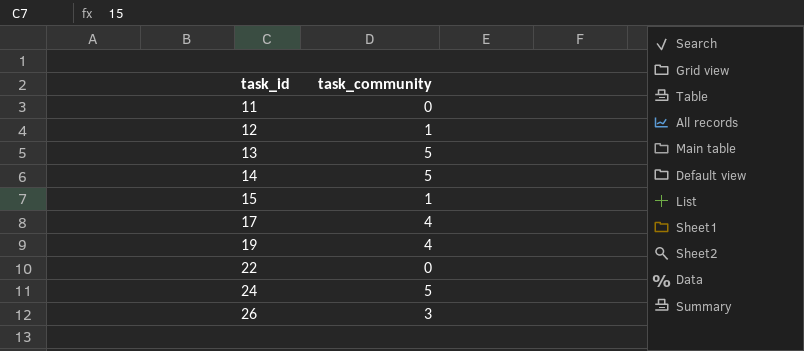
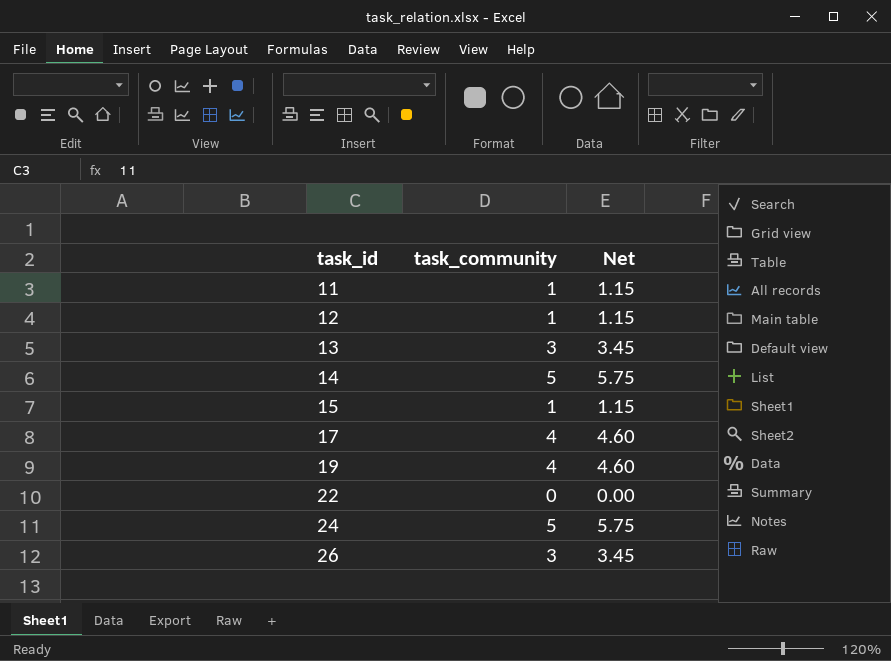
column Net | formula: none -> [task_community] * 1.15
11 | task_community: 0 -> 1
13 | task_community: 5 -> 3

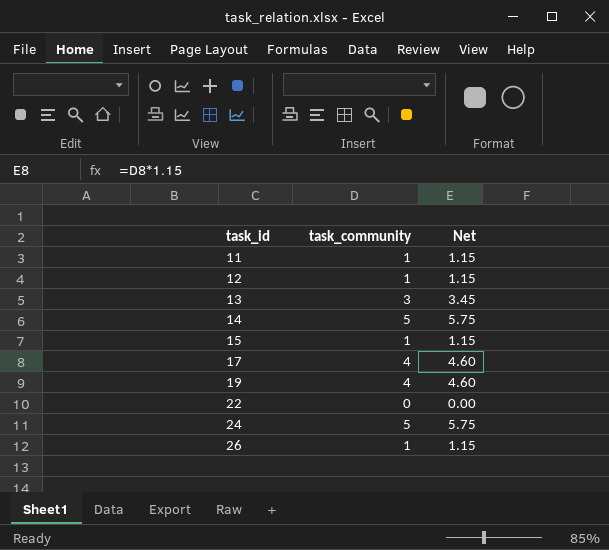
26 | task_community: 3 -> 1
26 | Net: 3.45 -> 1.15

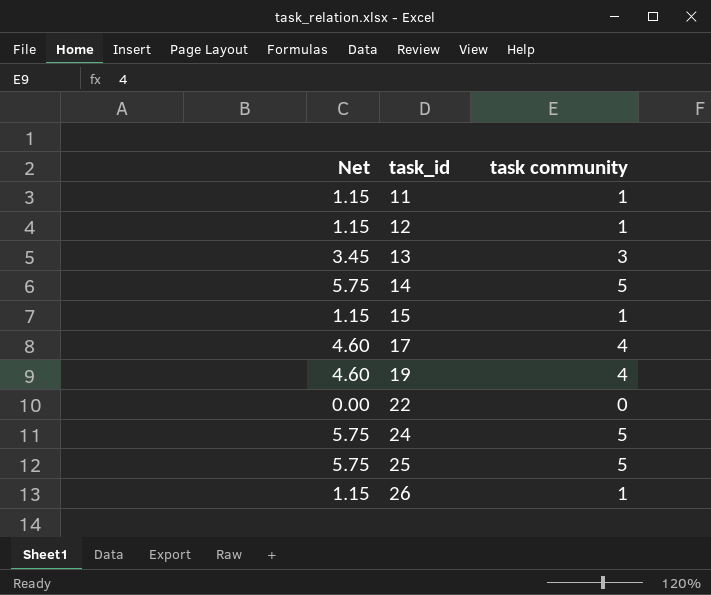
column Net | position: 3 -> 1
column name: task_community -> task community
row 25: none -> 5.75 | 5

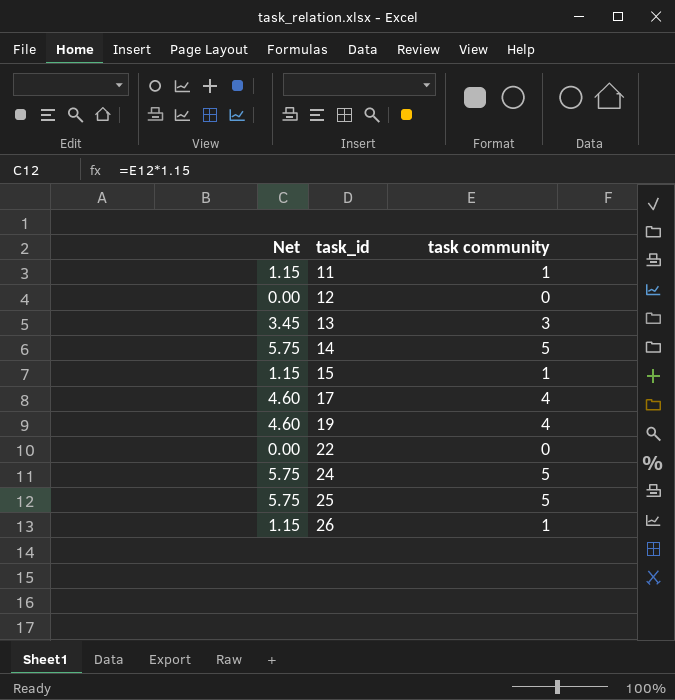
12 | Net: 1.15 -> 0.00
12 | task community: 1 -> 0

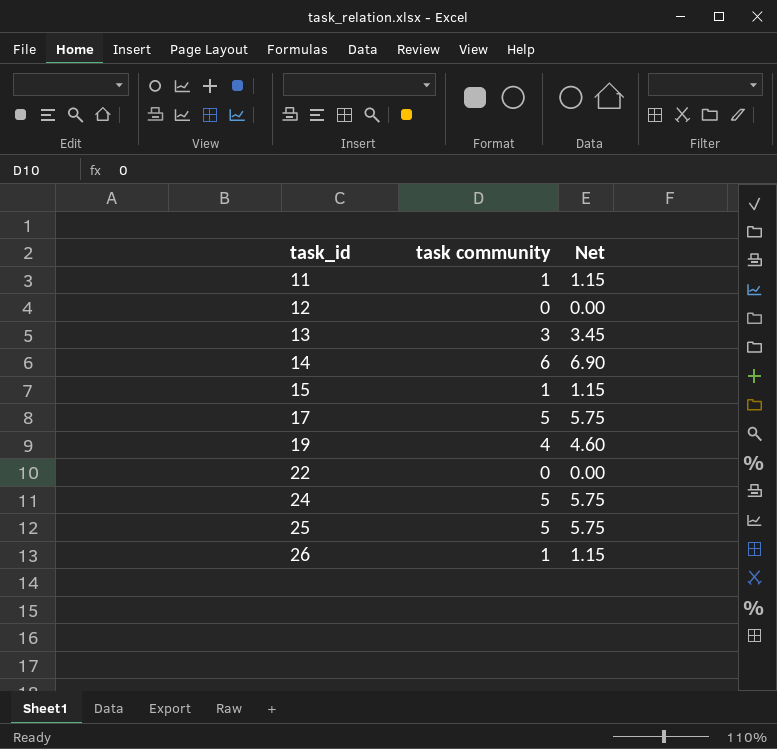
column Net | position: 1 -> 3
14 | task community: 5 -> 6
14 | Net: 5.75 -> 6.90
17 | task community: 4 -> 5
17 | Net: 4.60 -> 5.75

